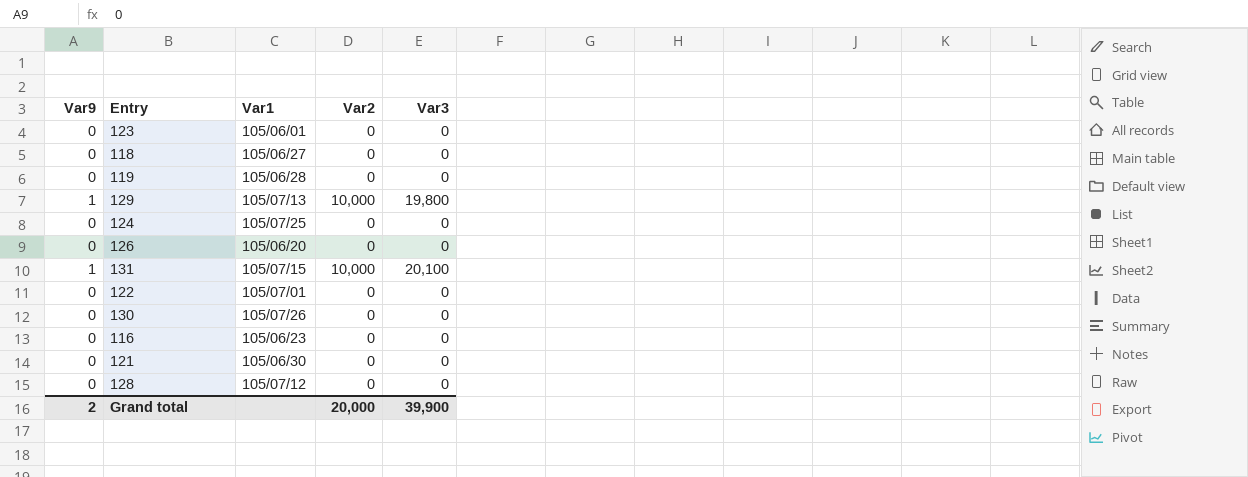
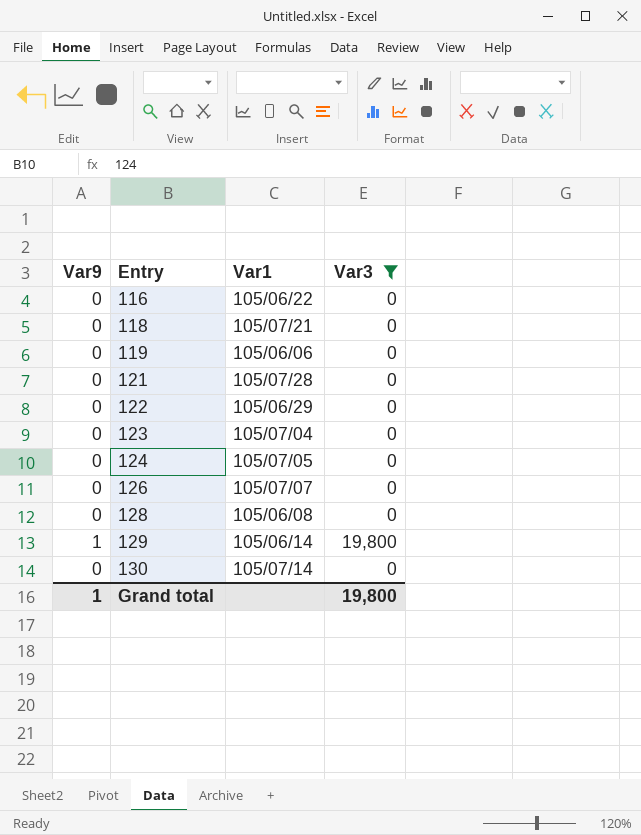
filter: none -> Var3 != 20,100
row order: none -> Entry ascending
column Var2 | position: 4 -> none
116 | Var1: 105/06/23 -> 105/06/22
118 | Var1: 105/06/27 -> 105/07/21
119 | Var1: 105/06/28 -> 105/06/06
121 | Var1: 105/06/30 -> 105/07/28
122 | Var1: 105/07/01 -> 105/06/29
123 | Var1: 105/06/01 -> 105/07/04
124 | Var1: 105/07/25 -> 105/07/05
126 | Var1: 105/06/20 -> 105/07/07
128 | Var1: 105/07/12 -> 105/06/08
129 | Var1: 105/07/13 -> 105/06/14
130 | Var1: 105/07/26 -> 105/07/14
Grand total | Var9: 2 -> 1
Grand total | Var3: 39,900 -> 19,800

